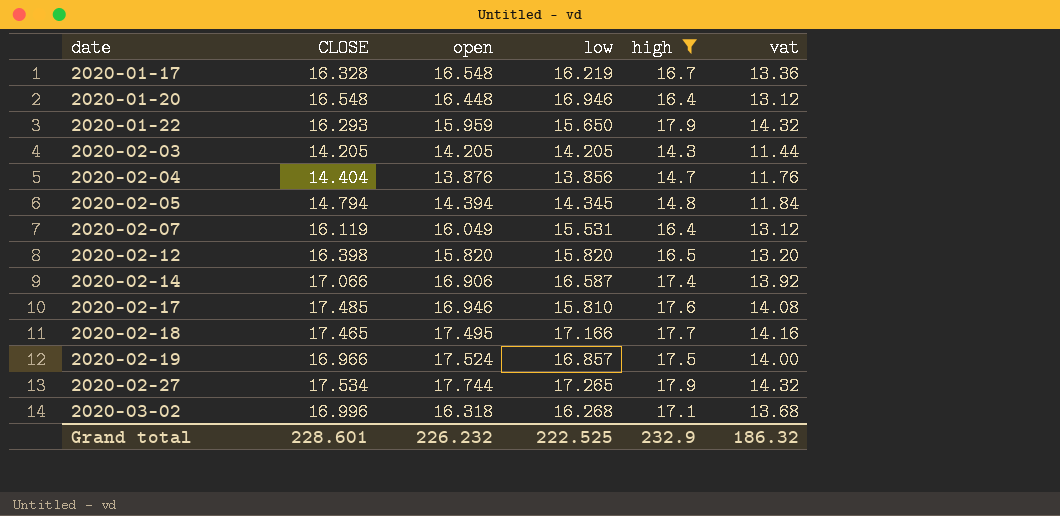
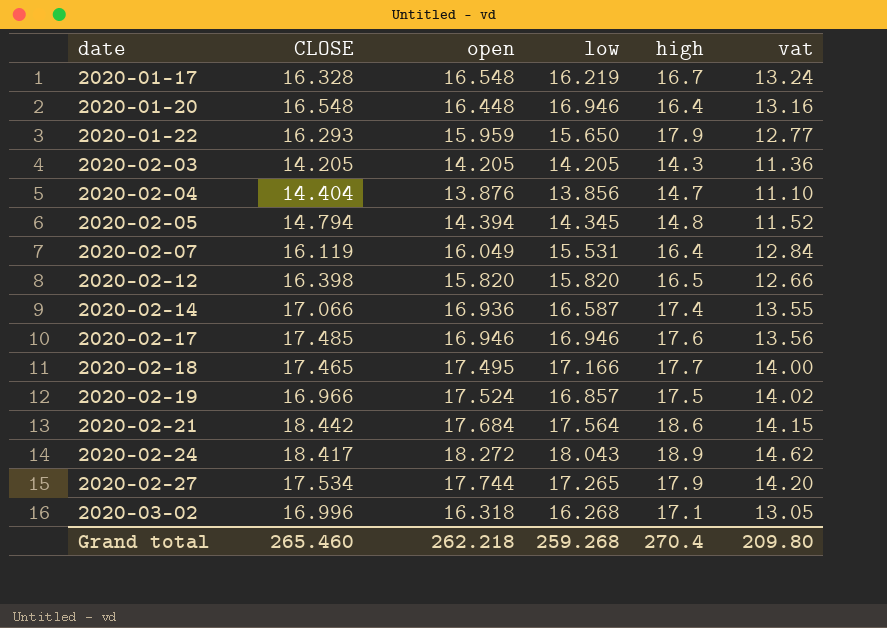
filter: high <= 17.9 -> none
column vat | formula: [high] * 0.8 -> [open] * 0.8
2020-02-14 | open: 16.906 -> 16.936
2020-02-17 | low: 15.810 -> 16.946
Grand total | CLOSE: 228.601 -> 265.460
Grand total | open: 226.232 -> 262.218
Grand total | low: 222.525 -> 259.268
Grand total | high: 232.9 -> 270.4
Grand total | vat: 186.32 -> 209.80

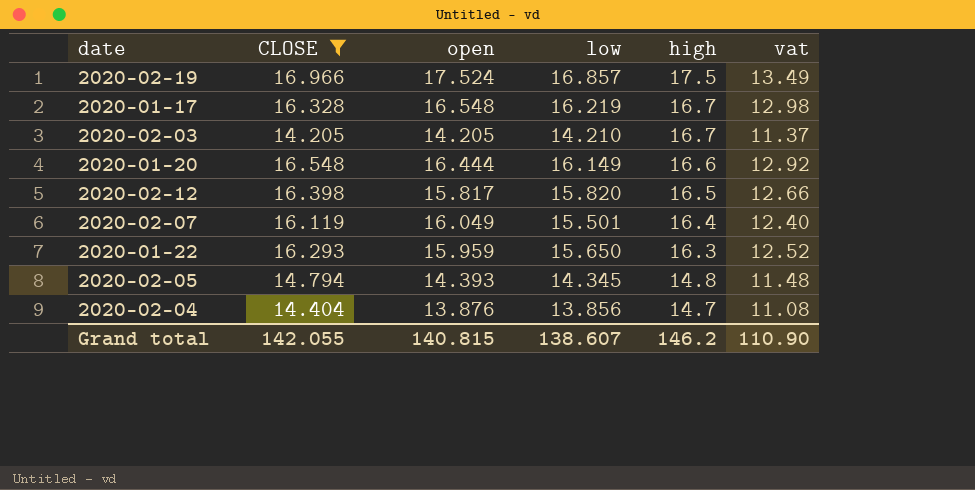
filter: none -> CLOSE <= 16.966
row order: date ascending -> high descending
column vat | formula: [open] * 0.8 -> [low] * 0.8
2020-02-03 | low: 14.205 -> 14.210
2020-02-03 | high: 14.3 -> 16.7
2020-01-20 | open: 16.448 -> 16.444
2020-01-20 | low: 16.946 -> 16.149
2020-01-20 | high: 16.4 -> 16.6
2020-02-12 | open: 15.820 -> 15.817
2020-02-07 | low: 15.531 -> 15.501
2020-01-22 | high: 17.9 -> 16.3
2020-02-05 | open: 14.394 -> 14.393
Grand total | CLOSE: 265.460 -> 142.055
Grand total | open: 262.218 -> 140.815
Grand total | low: 259.268 -> 138.607
Grand total | high: 270.4 -> 146.2
Grand total | vat: 209.80 -> 110.90

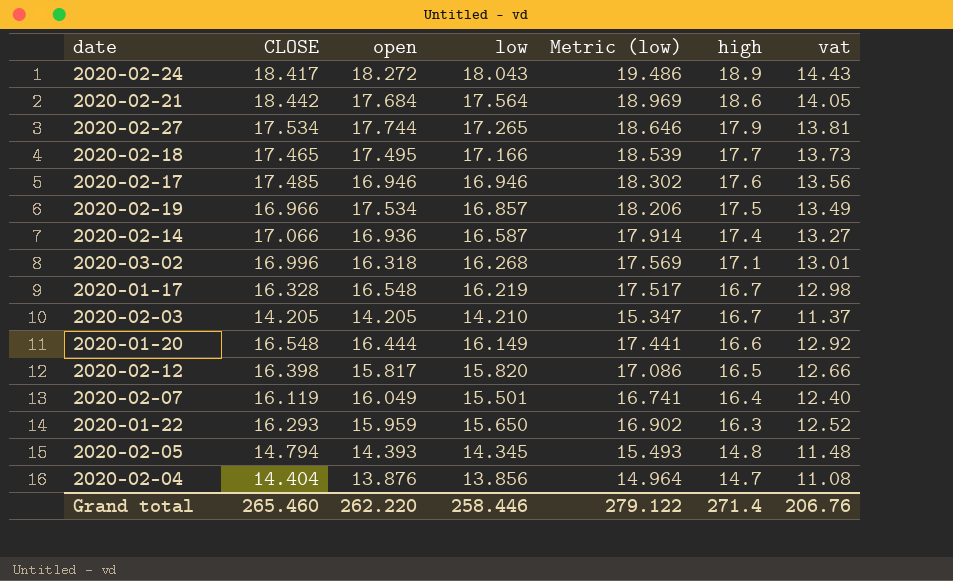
filter: CLOSE <= 16.966 -> none
column Metric (low) | formula: none -> [low] * 1.08
2020-02-19 | open: 17.524 -> 17.534
Grand total | CLOSE: 142.055 -> 265.460
Grand total | open: 140.815 -> 262.220
Grand total | low: 138.607 -> 258.446
Grand total | high: 146.2 -> 271.4
Grand total | vat: 110.90 -> 206.76

